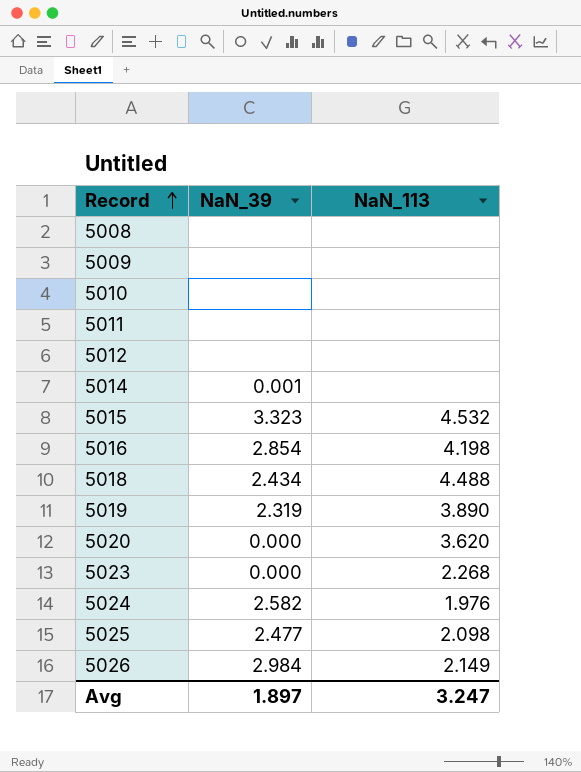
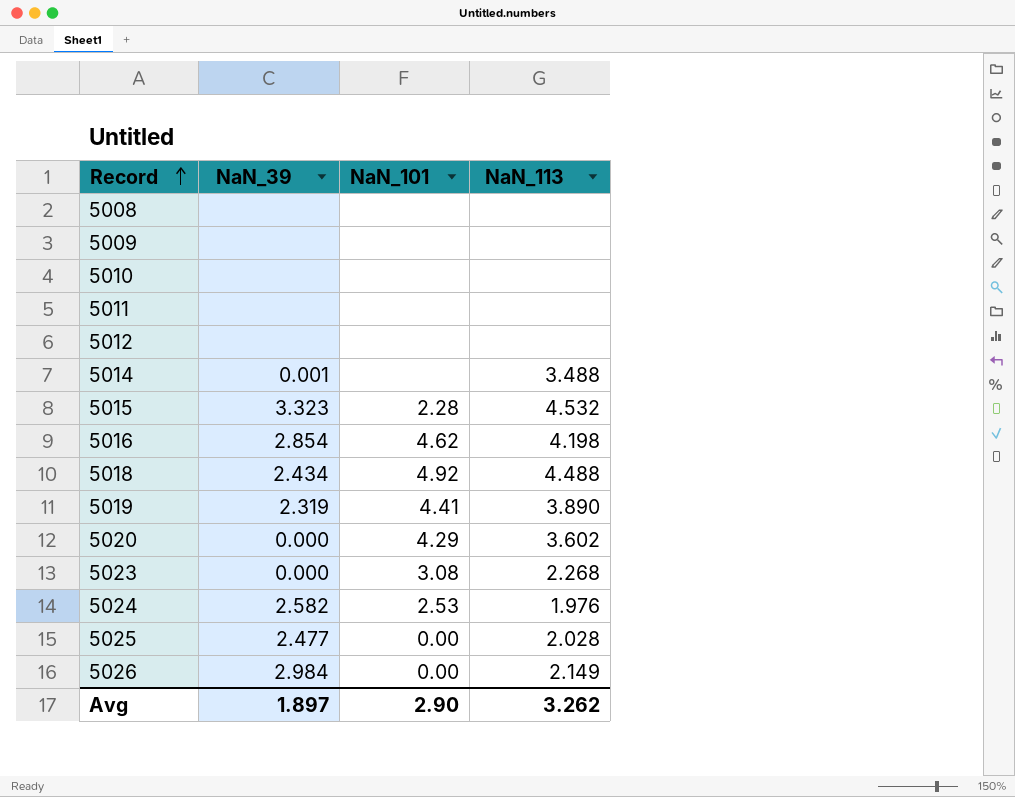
column NaN_101 | position: none -> 3
5014 | NaN_113: none -> 3.488
5020 | NaN_113: 3.620 -> 3.602
5025 | NaN_113: 2.098 -> 2.028
Avg | NaN_113: 3.247 -> 3.262

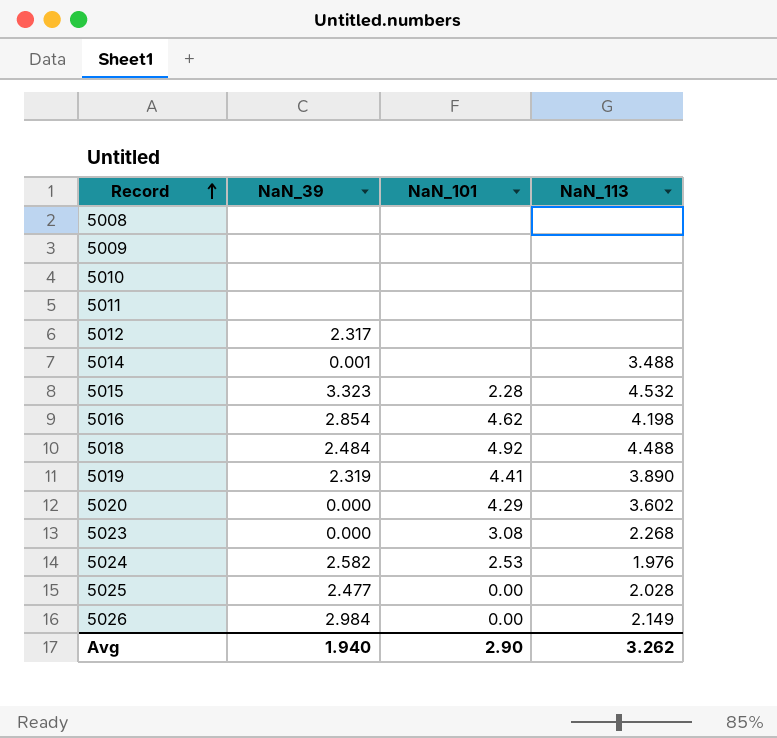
5012 | NaN_39: none -> 2.317
5018 | NaN_39: 2.434 -> 2.484
Avg | NaN_39: 1.897 -> 1.940

